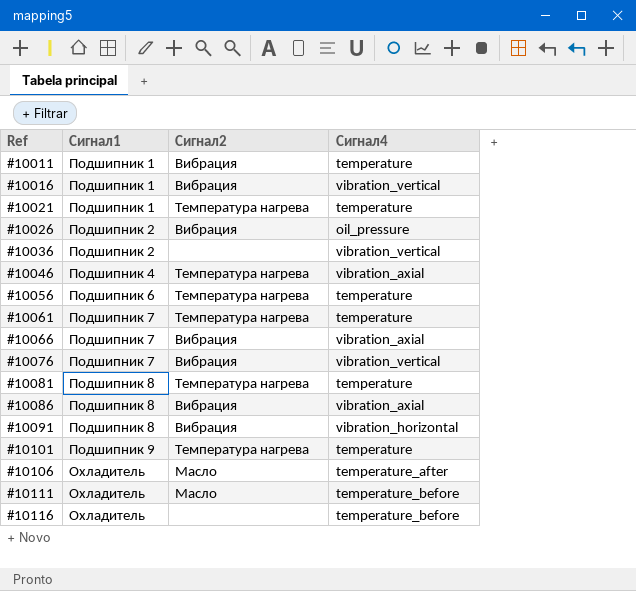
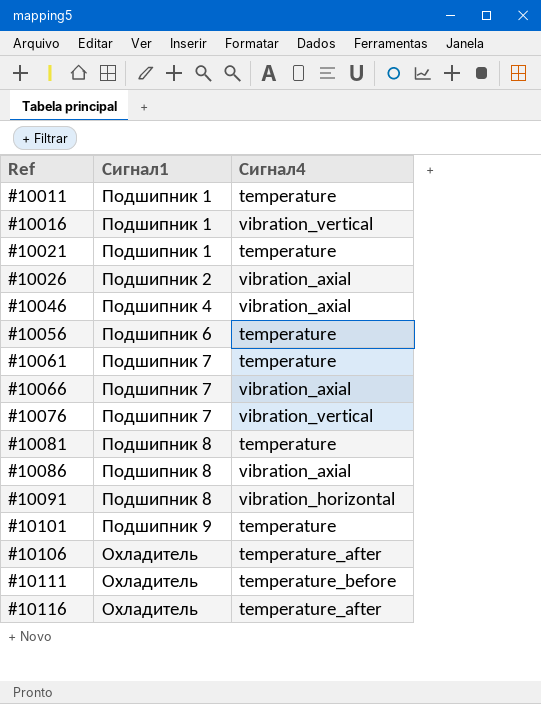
column Сигнал2 | position: 3 -> none
row #10036: Подшипник 2 | none | vibration_vertical -> none
#10026 | Сигнал4: oil_pressure -> vibration_axial
#10116 | Сигнал4: temperature_before -> temperature_after

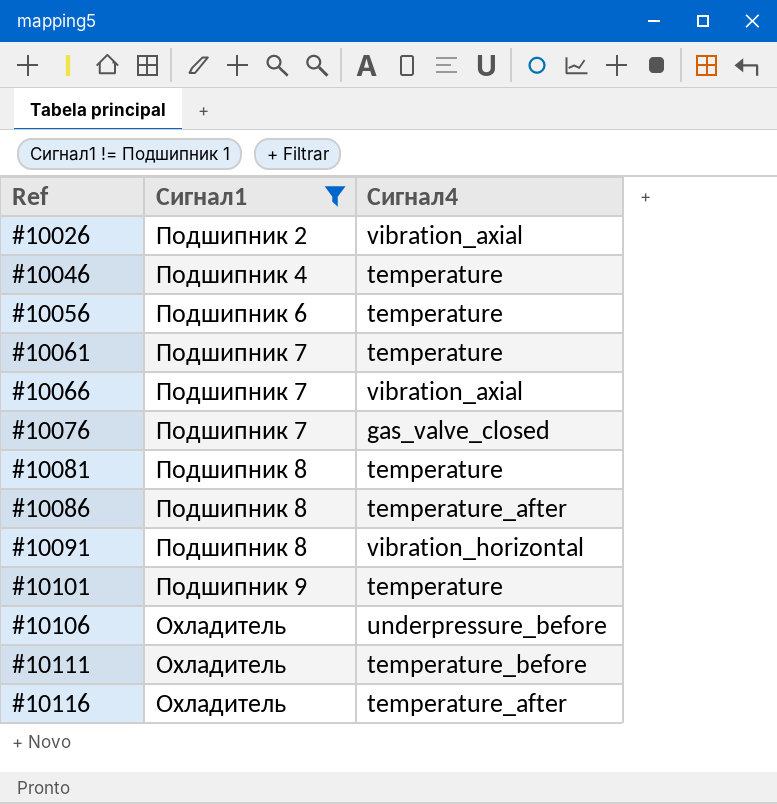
filter: none -> Сигнал1 != Подшипник 1
#10046 | Сигнал4: vibration_axial -> temperature
#10076 | Сигнал4: vibration_vertical -> gas_valve_closed
#10086 | Сигнал4: vibration_axial -> temperature_after
#10106 | Сигнал4: temperature_after -> underpressure_before

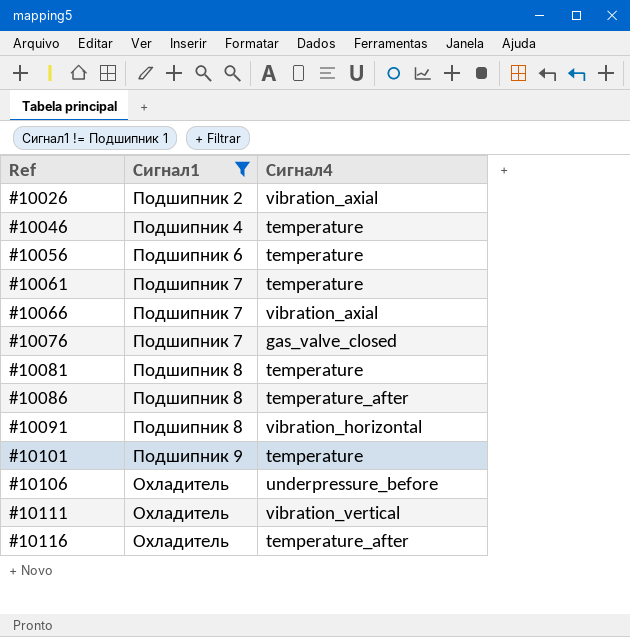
#10111 | Сигнал4: temperature_before -> vibration_vertical

